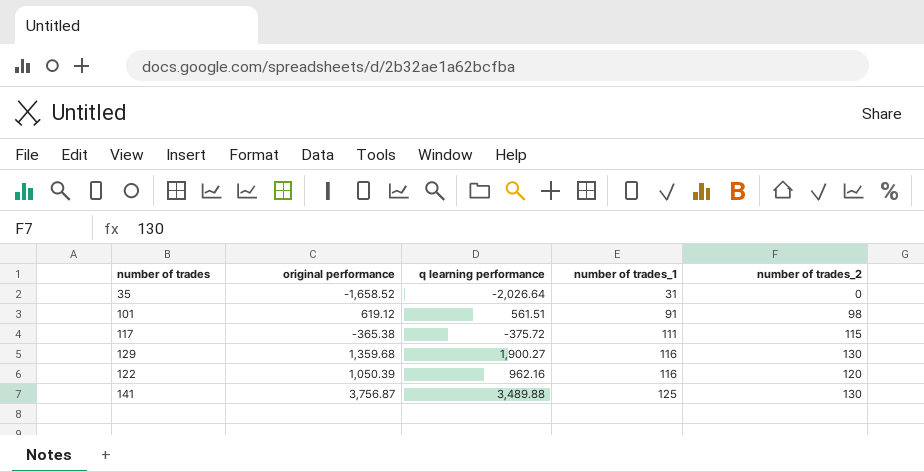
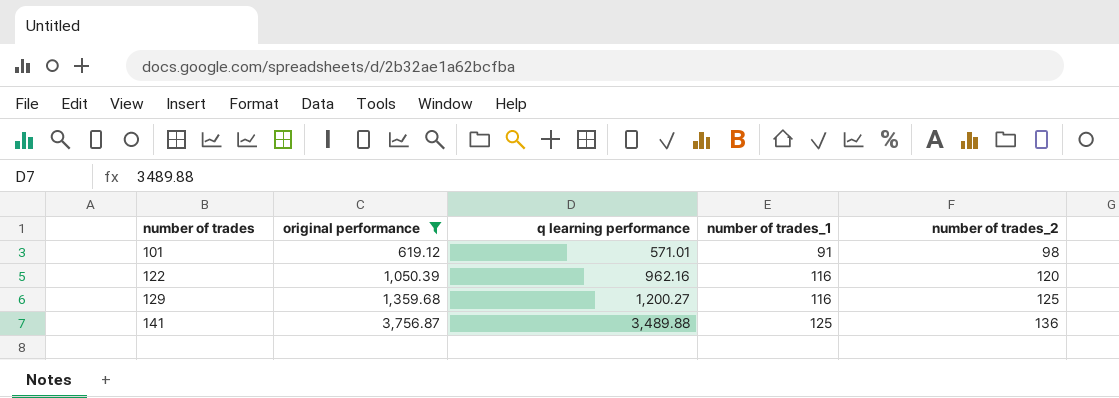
filter: none -> original performance >= 619.12
row order: number of trades_1 ascending -> number of trades ascending
101 | q learning performance: 561.51 -> 571.01
129 | q learning performance: 1,900.27 -> 1,200.27
129 | number of trades_2: 130 -> 125
141 | number of trades_2: 130 -> 136

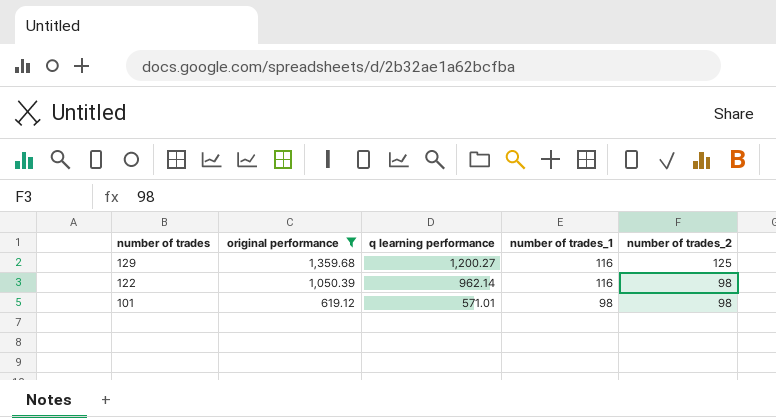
row order: number of trades ascending -> number of trades descending
row 141: 3,756.87 | 3,489.88 | 125 | 136 -> none
122 | q learning performance: 962.16 -> 962.14
122 | number of trades_2: 120 -> 98
101 | number of trades_1: 91 -> 98

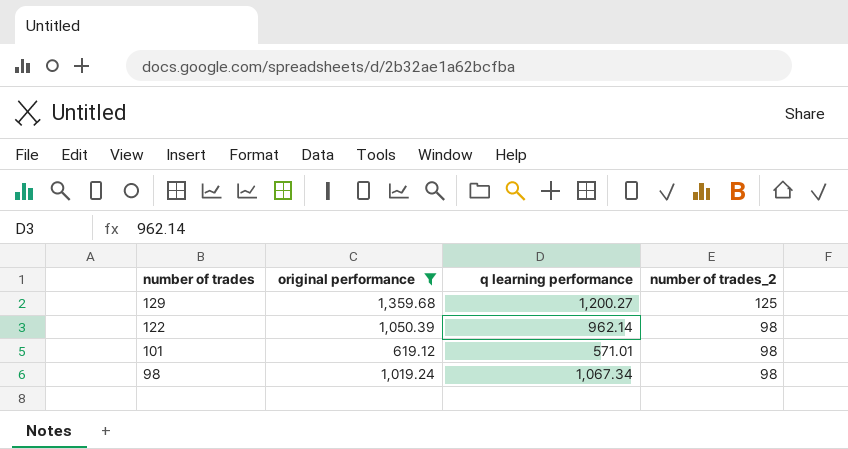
column number of trades_1 | position: 4 -> none
row 98: none -> 1,019.24 | 1,067.34 | 98

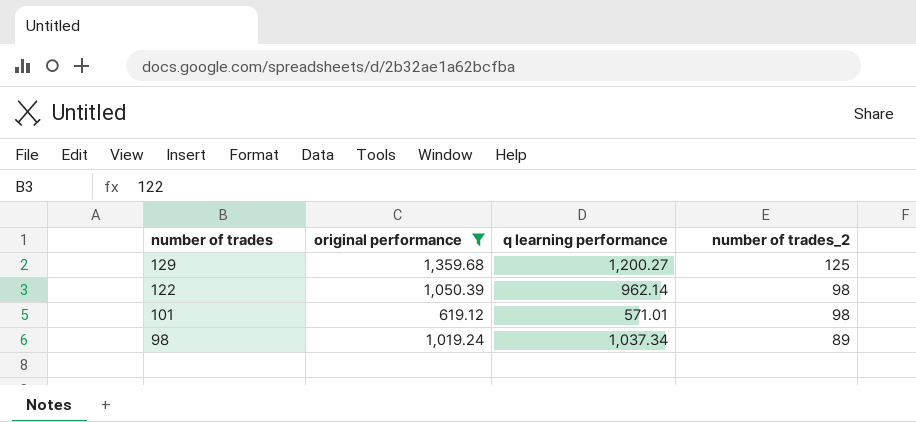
98 | q learning performance: 1,067.34 -> 1,037.34
98 | number of trades_2: 98 -> 89

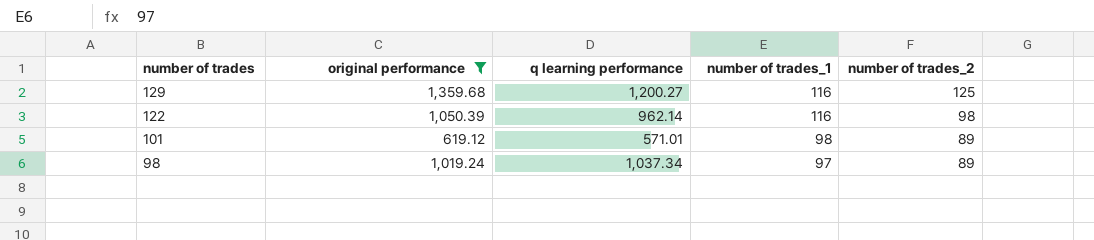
column number of trades_1 | position: none -> 4
101 | number of trades_2: 98 -> 89

